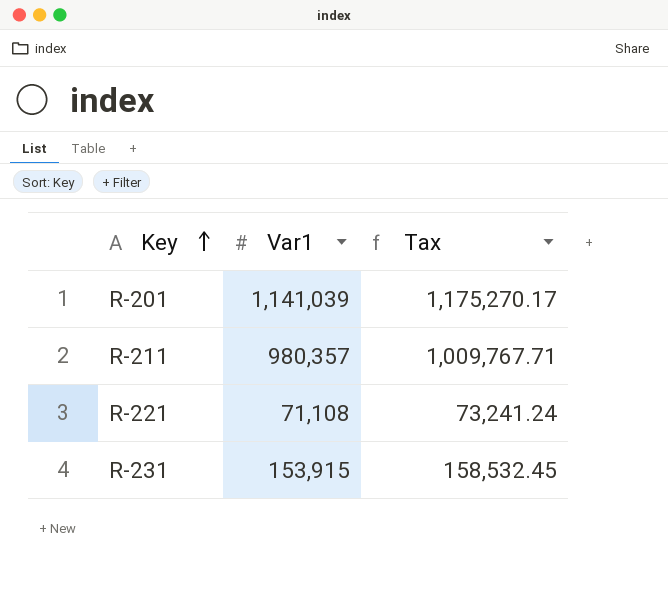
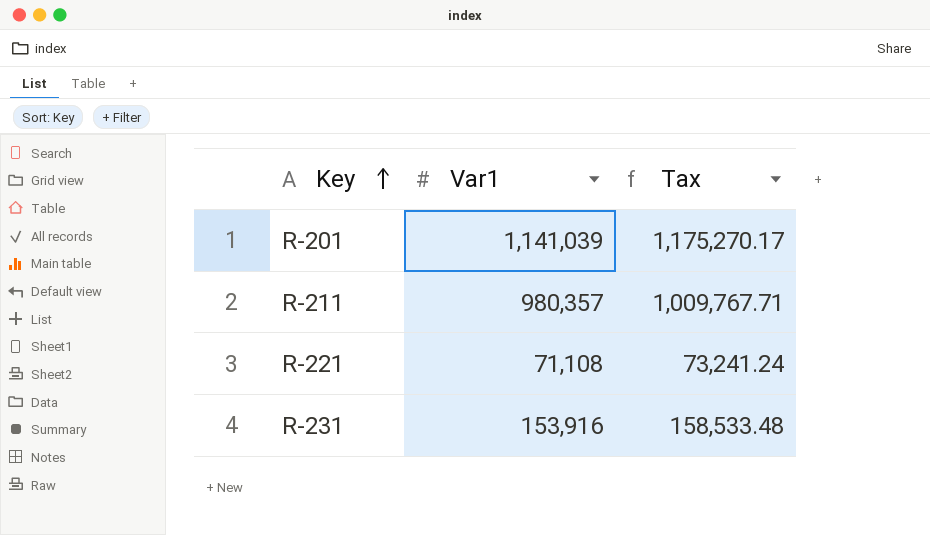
R-231 | Var1: 153,915 -> 153,916
R-231 | Tax: 158,532.45 -> 158,533.48

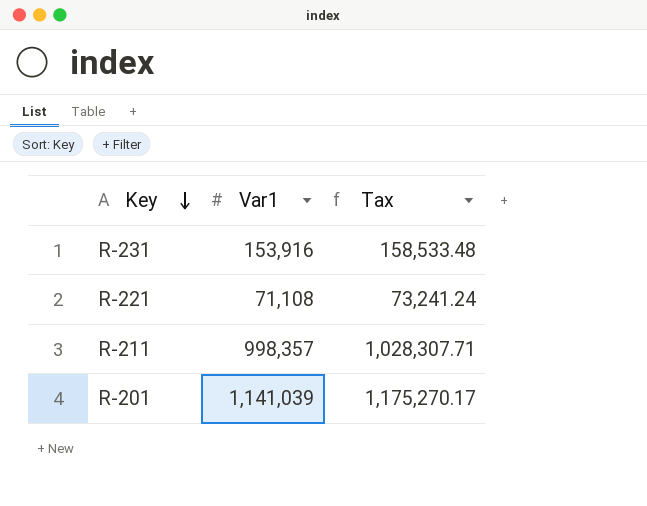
row order: Key ascending -> Key descending
R-211 | Var1: 980,357 -> 998,357
R-211 | Tax: 1,009,767.71 -> 1,028,307.71

